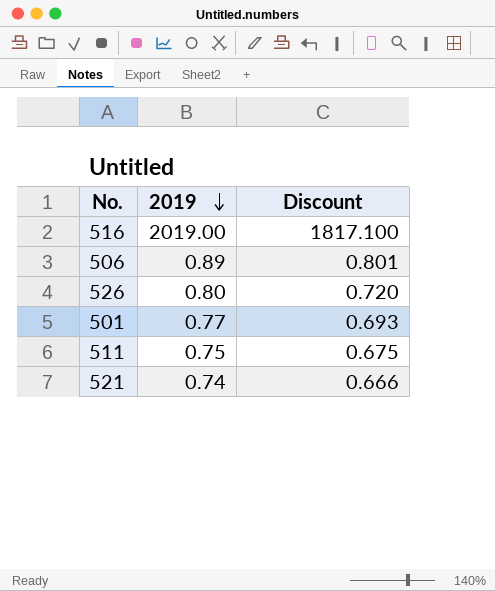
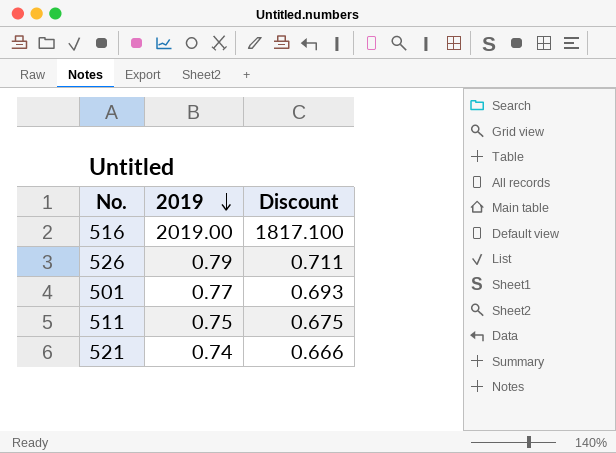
row 506: 0.89 | 0.801 -> none
526 | 2019: 0.80 -> 0.79
526 | Discount: 0.720 -> 0.711

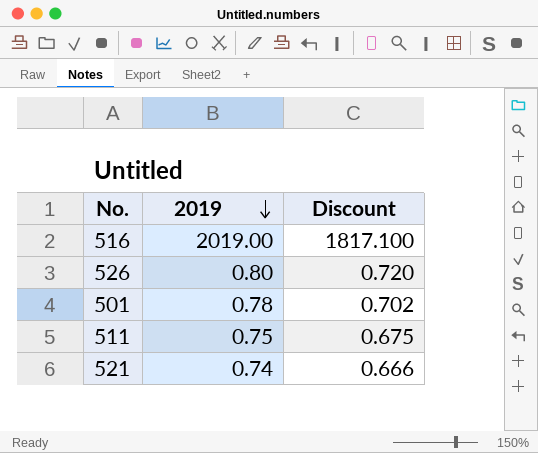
526 | 2019: 0.79 -> 0.80
526 | Discount: 0.711 -> 0.720
501 | 2019: 0.77 -> 0.78
501 | Discount: 0.693 -> 0.702

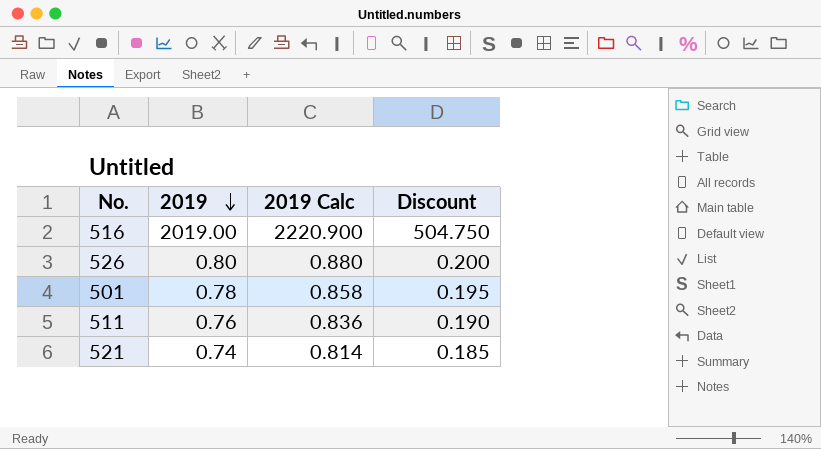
column 2019 Calc | formula: none -> [2019] * 1.1
column Discount | formula: [2019] * 0.9 -> [2019] * 0.25
511 | 2019: 0.75 -> 0.76

